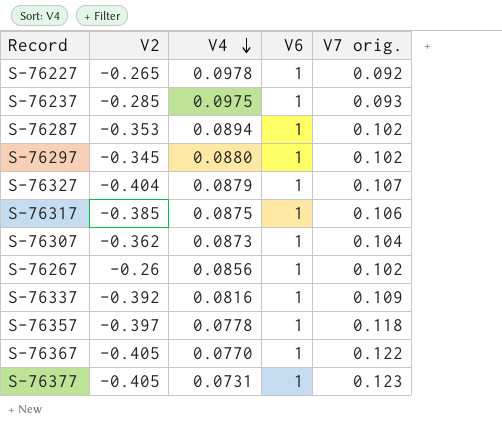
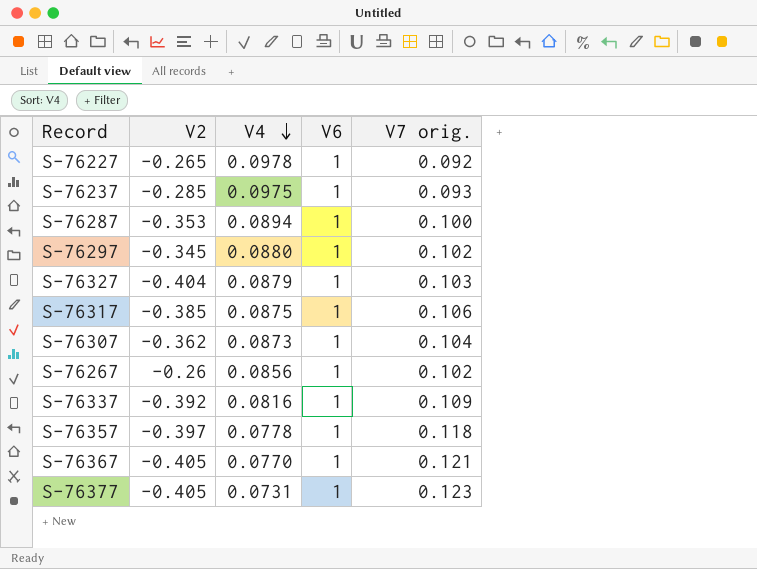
S-76287 | V7 orig.: 0.102 -> 0.100
S-76327 | V7 orig.: 0.107 -> 0.103
S-76367 | V7 orig.: 0.122 -> 0.121

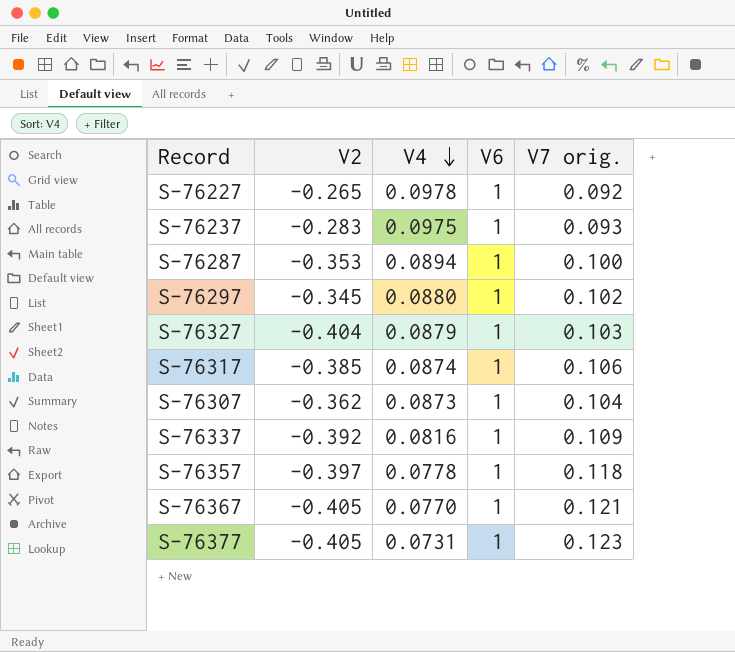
row S-76267: -0.26 | 0.0856 | 1 | 0.102 -> none
S-76237 | V2: -0.285 -> -0.283
S-76317 | V4: 0.0875 -> 0.0874

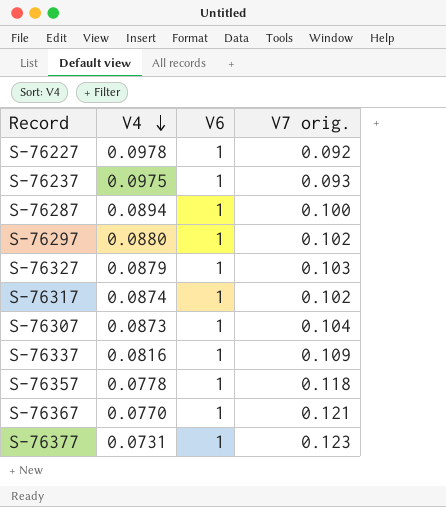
column V2 | position: 2 -> none
S-76317 | V7 orig.: 0.106 -> 0.102

